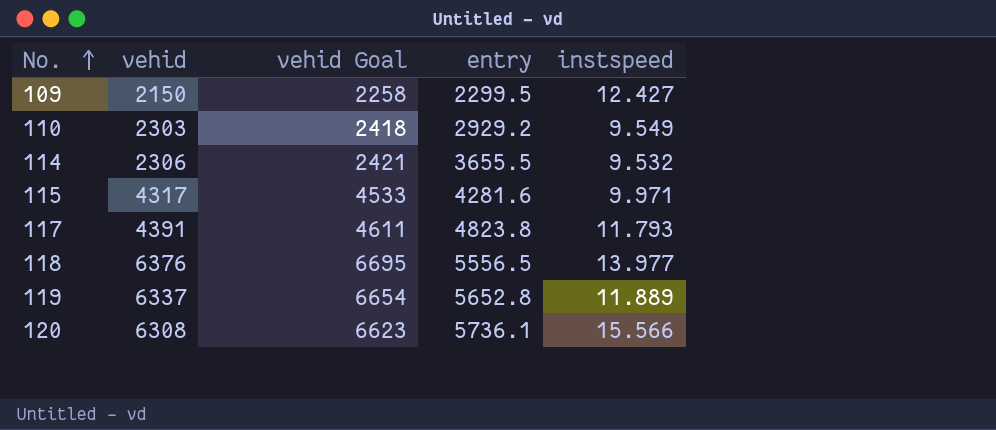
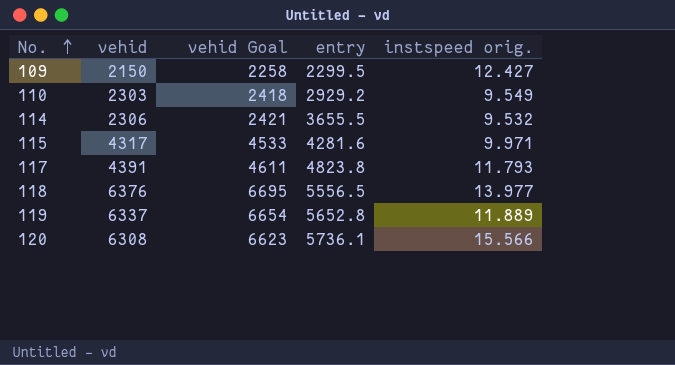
column name: instspeed -> instspeed orig.

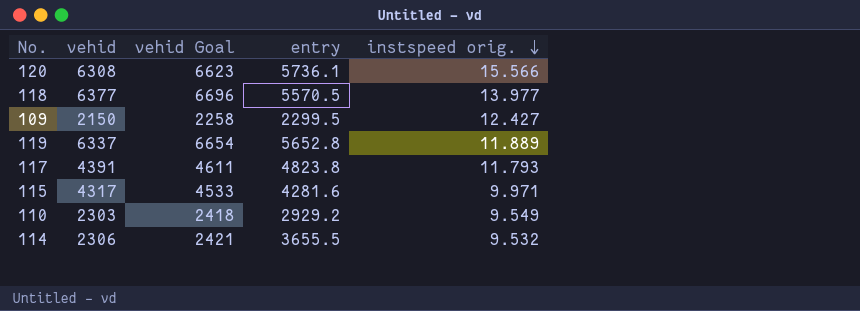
row order: No. ascending -> instspeed orig. descending
118 | vehid: 6376 -> 6377
118 | vehid Goal: 6695 -> 6696
118 | entry: 5556.5 -> 5570.5

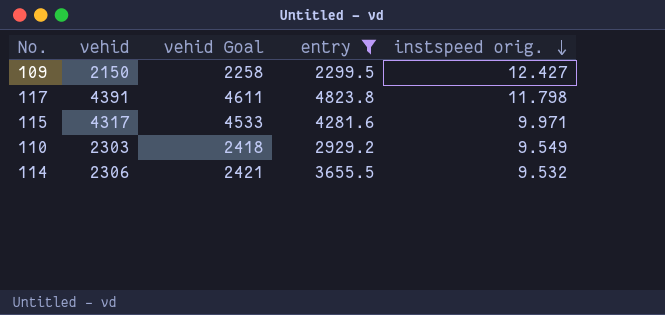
filter: none -> entry <= 4823.8
117 | instspeed orig.: 11.793 -> 11.798

